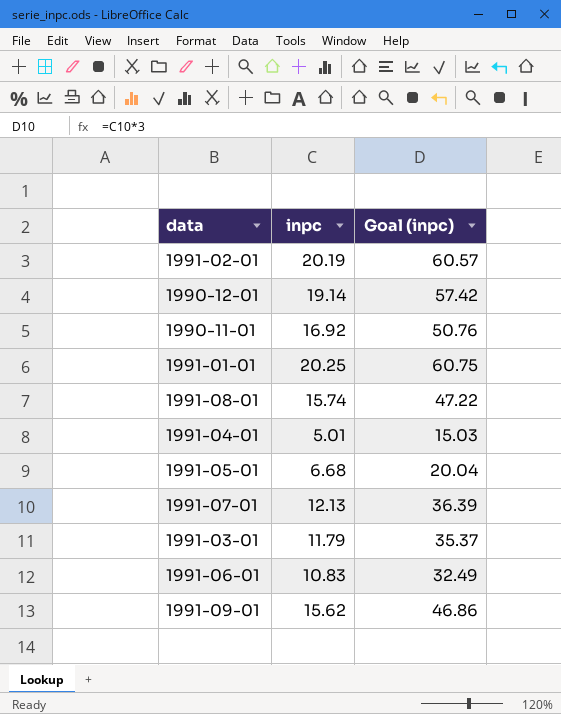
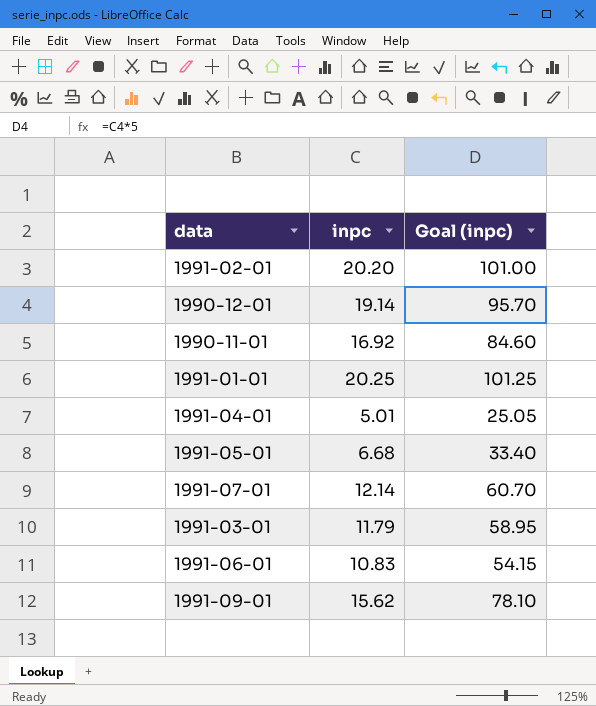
column Goal (inpc) | formula: [inpc] * 3 -> [inpc] * 5
row 1991-08-01: 15.74 | 47.22 -> none
1991-02-01 | inpc: 20.19 -> 20.20
1991-07-01 | inpc: 12.13 -> 12.14

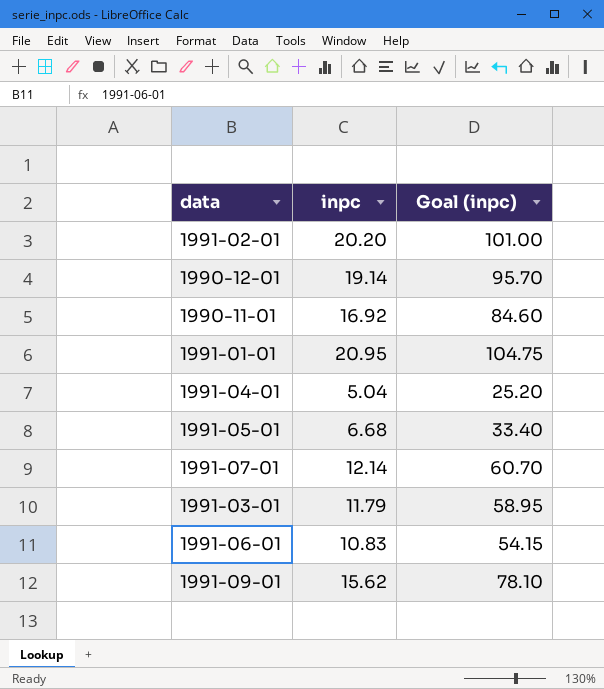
1991-01-01 | inpc: 20.25 -> 20.95
1991-01-01 | Goal (inpc): 101.25 -> 104.75
1991-04-01 | inpc: 5.01 -> 5.04
1991-04-01 | Goal (inpc): 25.05 -> 25.20

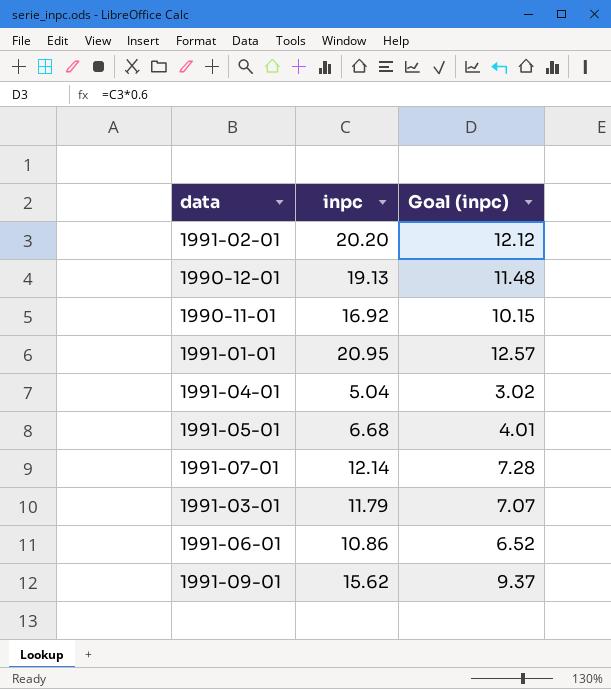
column Goal (inpc) | formula: [inpc] * 5 -> [inpc] * 0.6
1990-12-01 | inpc: 19.14 -> 19.13
1991-06-01 | inpc: 10.83 -> 10.86

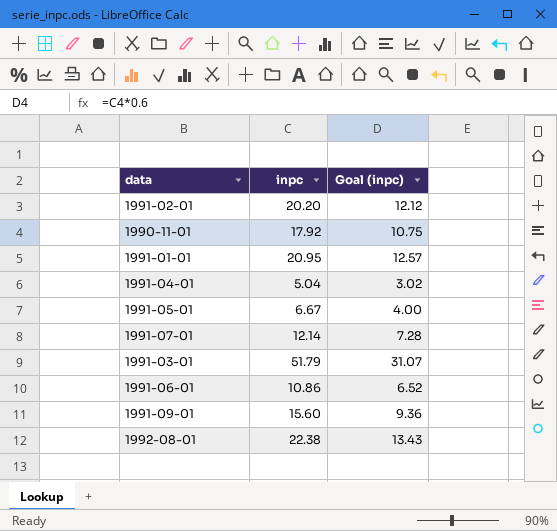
row 1990-12-01: 19.13 | 11.48 -> none
1990-11-01 | inpc: 16.92 -> 17.92
1990-11-01 | Goal (inpc): 10.15 -> 10.75
1991-05-01 | inpc: 6.68 -> 6.67
1991-05-01 | Goal (inpc): 4.01 -> 4.00
1991-03-01 | inpc: 11.79 -> 51.79
1991-03-01 | Goal (inpc): 7.07 -> 31.07
1991-09-01 | inpc: 15.62 -> 15.60
1991-09-01 | Goal (inpc): 9.37 -> 9.36
row 1992-08-01: none -> 22.38 | 13.43

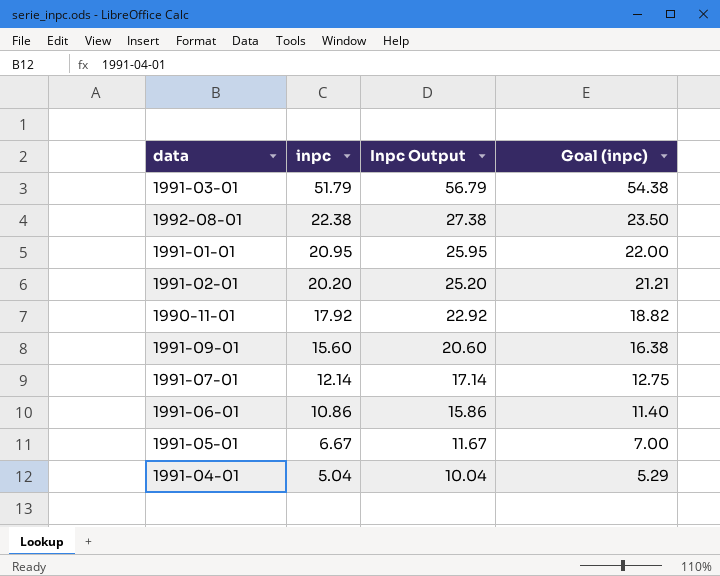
row order: none -> inpc descending
column Inpc Output | formula: none -> [inpc] + 5
column Goal (inpc) | formula: [inpc] * 0.6 -> [inpc] * 1.05

